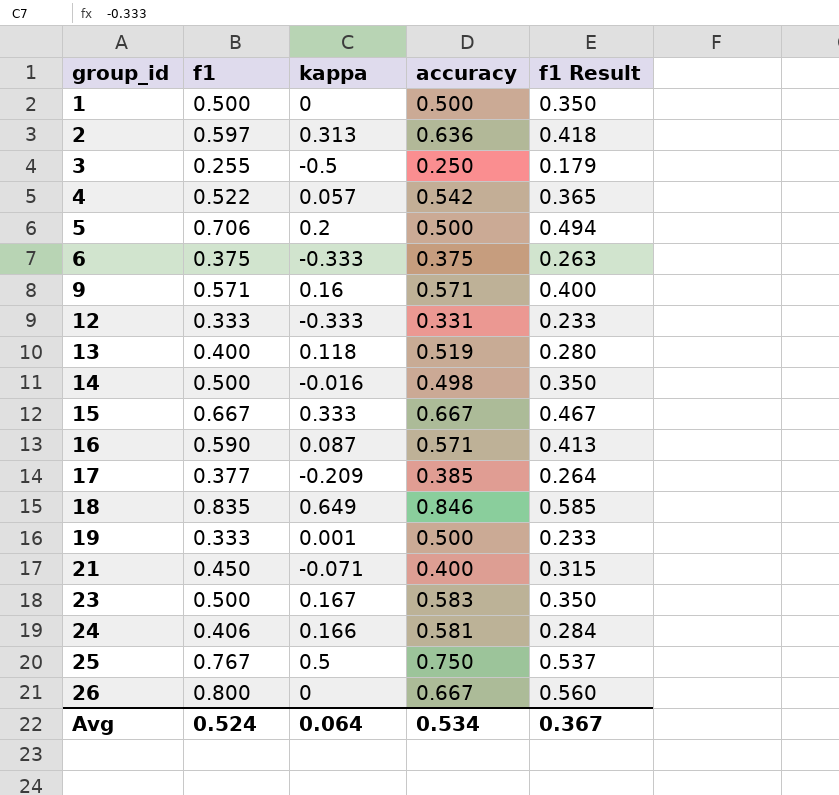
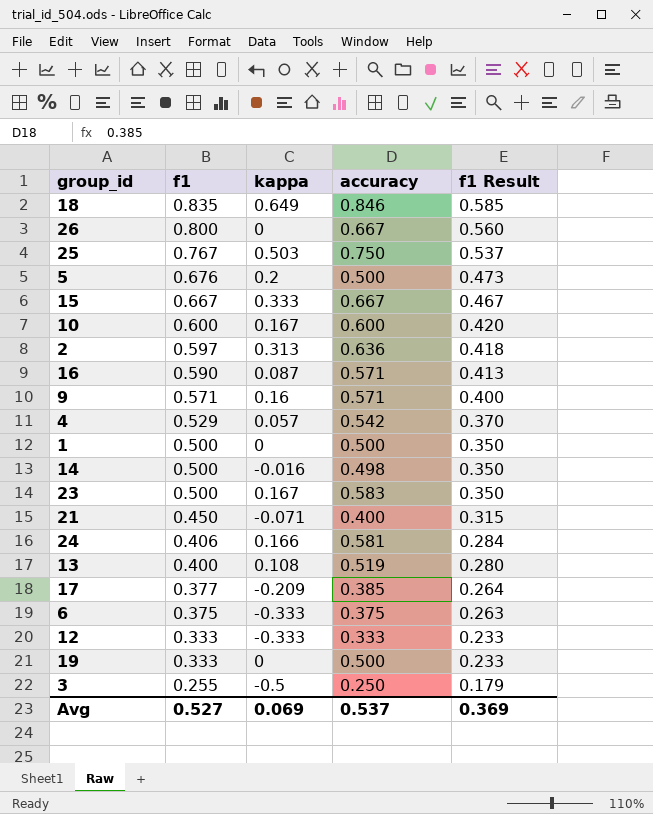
row order: group_id ascending -> f1 descending
25 | kappa: 0.5 -> 0.503
5 | f1: 0.706 -> 0.676
5 | f1 Result: 0.494 -> 0.473
row 10: none -> 0.600 | 0.167 | 0.600 | 0.420
4 | f1: 0.522 -> 0.529
4 | f1 Result: 0.365 -> 0.370
13 | kappa: 0.118 -> 0.108
12 | accuracy: 0.331 -> 0.333
19 | kappa: 0.001 -> 0
Avg | f1: 0.524 -> 0.527
Avg | kappa: 0.064 -> 0.069
Avg | accuracy: 0.534 -> 0.537
Avg | f1 Result: 0.367 -> 0.369

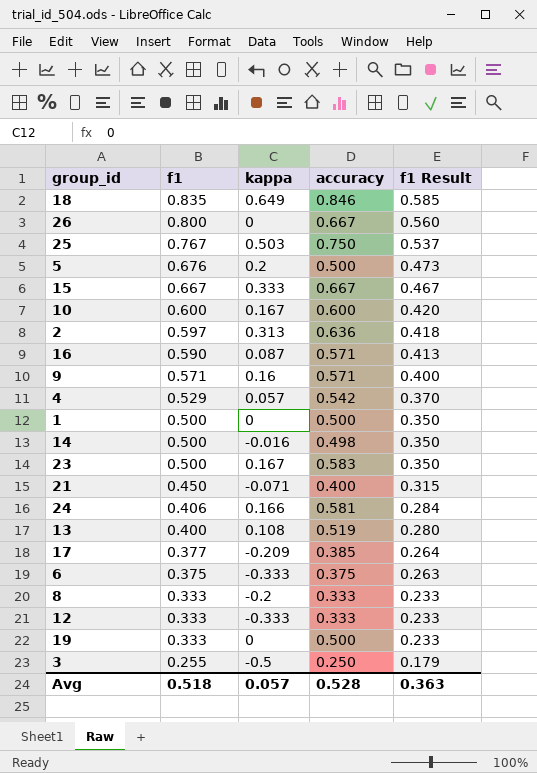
row 8: none -> 0.333 | -0.2 | 0.333 | 0.233
Avg | f1: 0.527 -> 0.518
Avg | kappa: 0.069 -> 0.057
Avg | accuracy: 0.537 -> 0.528
Avg | f1 Result: 0.369 -> 0.363

